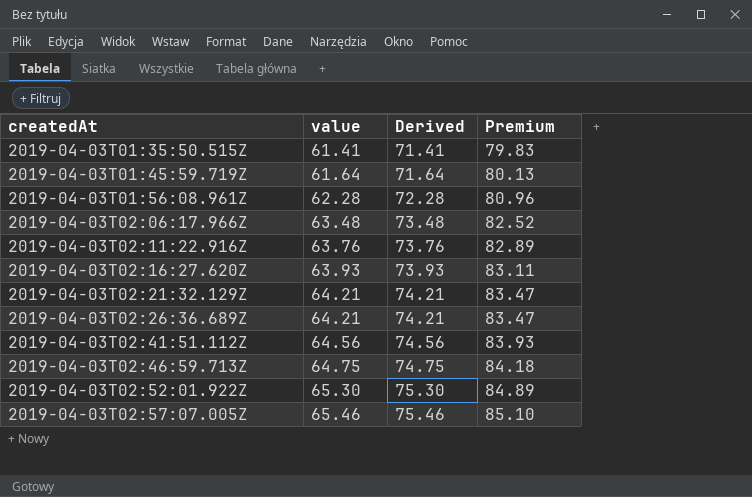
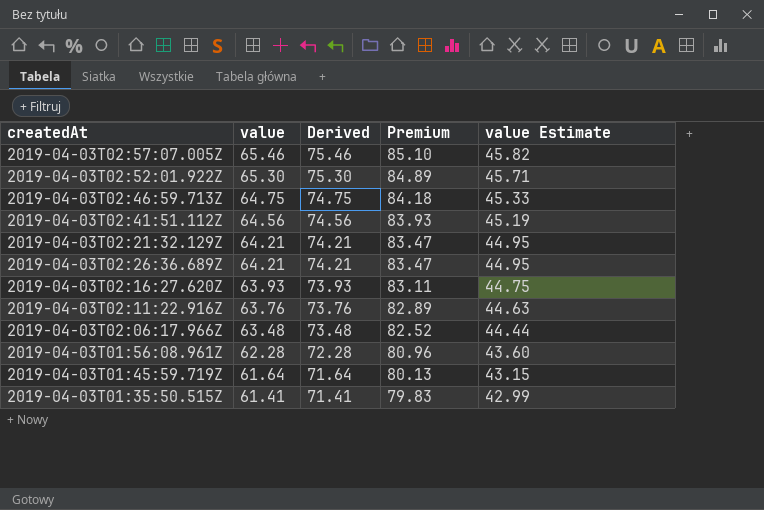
row order: createdAt ascending -> value descending
column value Estimate | formula: none -> [value] * 0.7

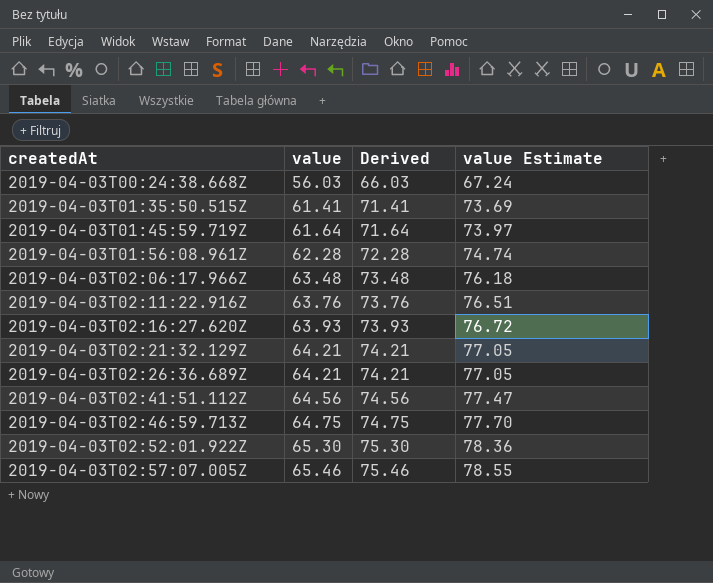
row order: value descending -> createdAt ascending
column Premium | formula: [value] * 1.3 -> none
column value Estimate | formula: [value] * 0.7 -> [value] * 1.2
row 2019-04-03T00:24:38.668Z: none -> 56.03 | 66.03 | 67.24

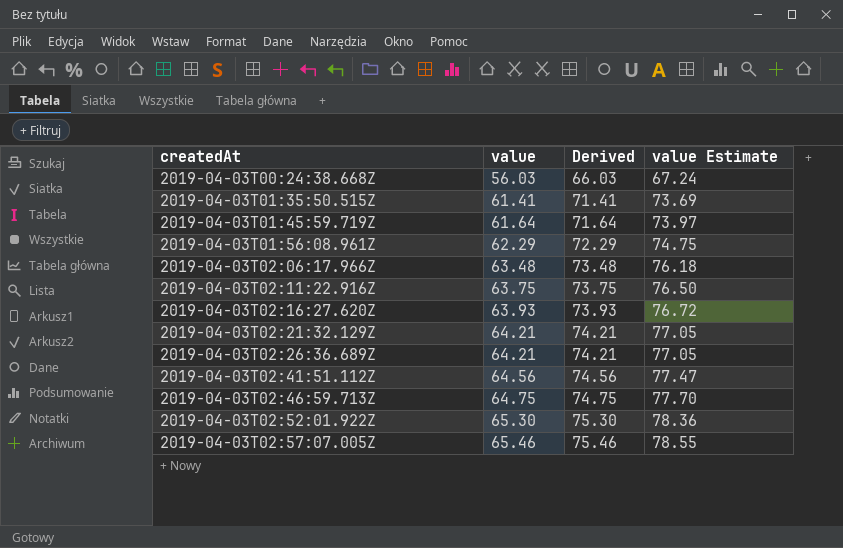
2019-04-03T01:56:08.961Z | value: 62.28 -> 62.29
2019-04-03T01:56:08.961Z | Derived: 72.28 -> 72.29
2019-04-03T01:56:08.961Z | value Estimate: 74.74 -> 74.75
2019-04-03T02:11:22.916Z | value: 63.76 -> 63.75
2019-04-03T02:11:22.916Z | Derived: 73.76 -> 73.75
2019-04-03T02:11:22.916Z | value Estimate: 76.51 -> 76.50

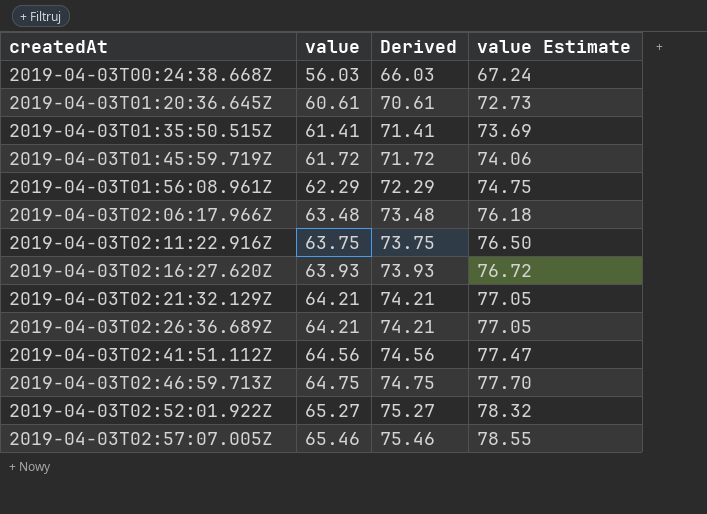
row 2019-04-03T01:20:36.645Z: none -> 60.61 | 70.61 | 72.73
2019-04-03T01:45:59.719Z | value: 61.64 -> 61.72
2019-04-03T01:45:59.719Z | Derived: 71.64 -> 71.72
2019-04-03T01:45:59.719Z | value Estimate: 73.97 -> 74.06
2019-04-03T02:52:01.922Z | value: 65.30 -> 65.27
2019-04-03T02:52:01.922Z | Derived: 75.30 -> 75.27
2019-04-03T02:52:01.922Z | value Estimate: 78.36 -> 78.32

